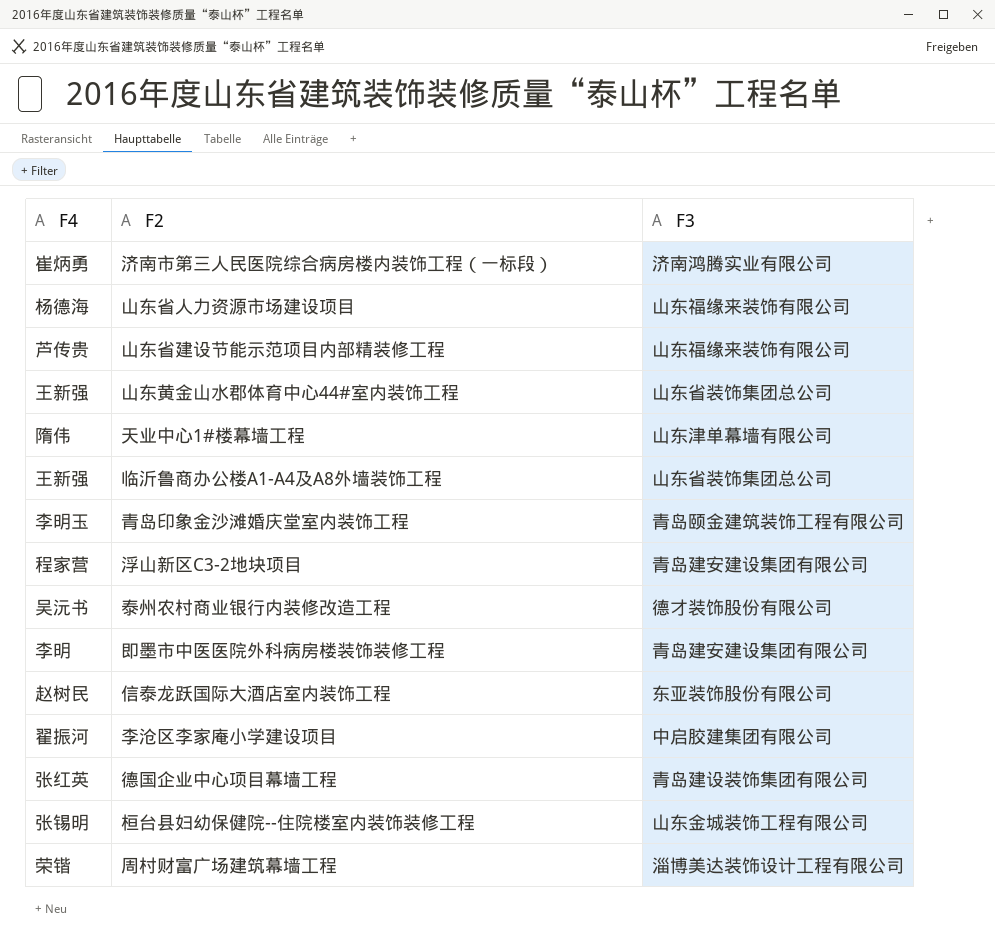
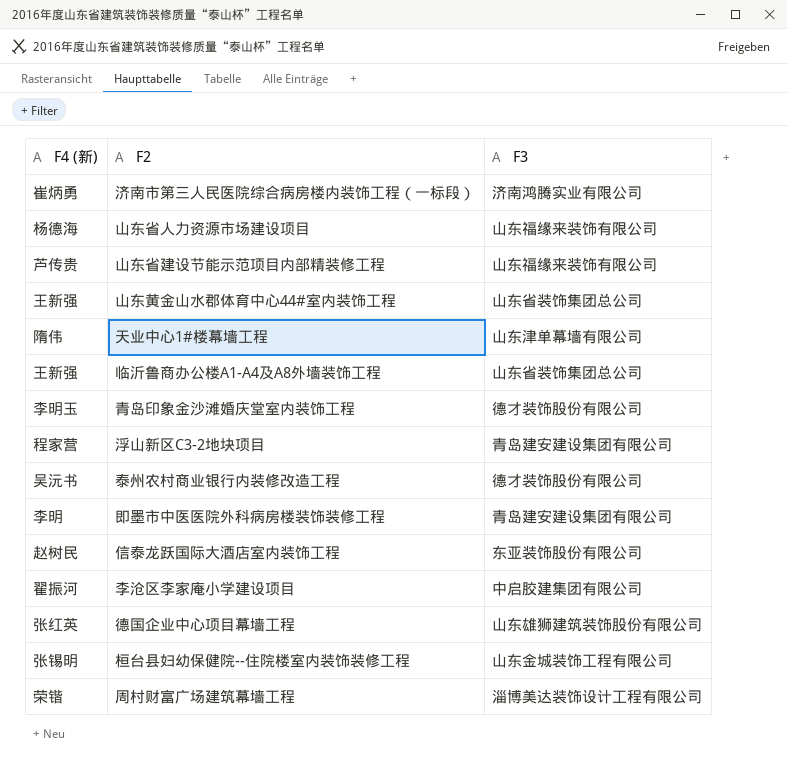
column name: F4 -> F4 (新)
青岛印象金沙滩婚庆堂室内装饰工程 | F3: 青岛颐金建筑装饰工程有限公司 -> 德才装饰股份有限公司
德国企业中心项目幕墙工程 | F3: 青岛建设装饰集团有限公司 -> 山东雄狮建筑装饰股份有限公司

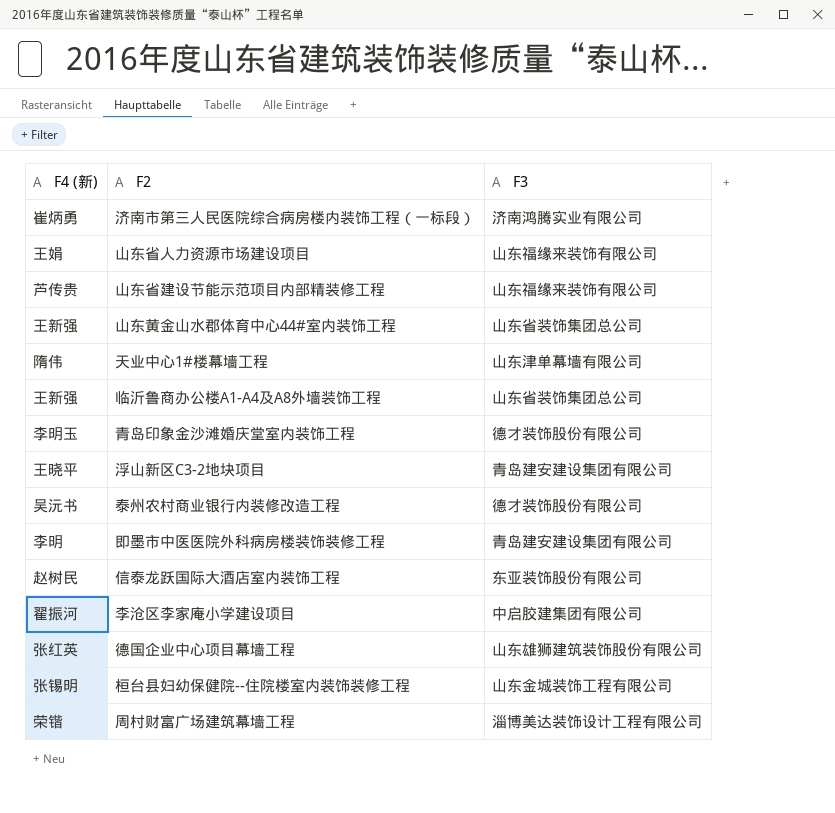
山东省人力资源市场建设项目 | F4 (新): 杨德海 -> 王娟
浮山新区C3-2地块项目 | F4 (新): 程家营 -> 王晓平

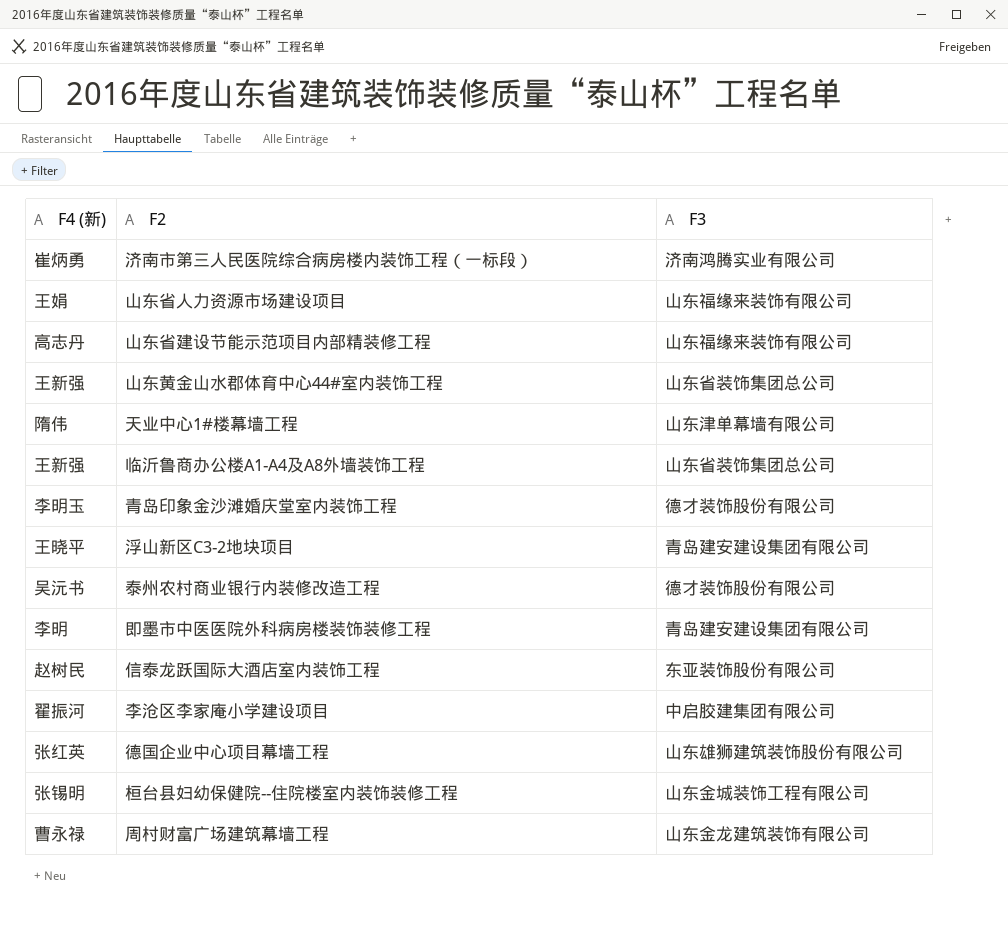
山东省建设节能示范项目内部精装修工程 | F4 (新): 芦传贵 -> 高志丹
周村财富广场建筑幕墙工程 | F4 (新): 荣锴 -> 曹永禄
周村财富广场建筑幕墙工程 | F3: 淄博美达装饰设计工程有限公司 -> 山东金龙建筑装饰有限公司

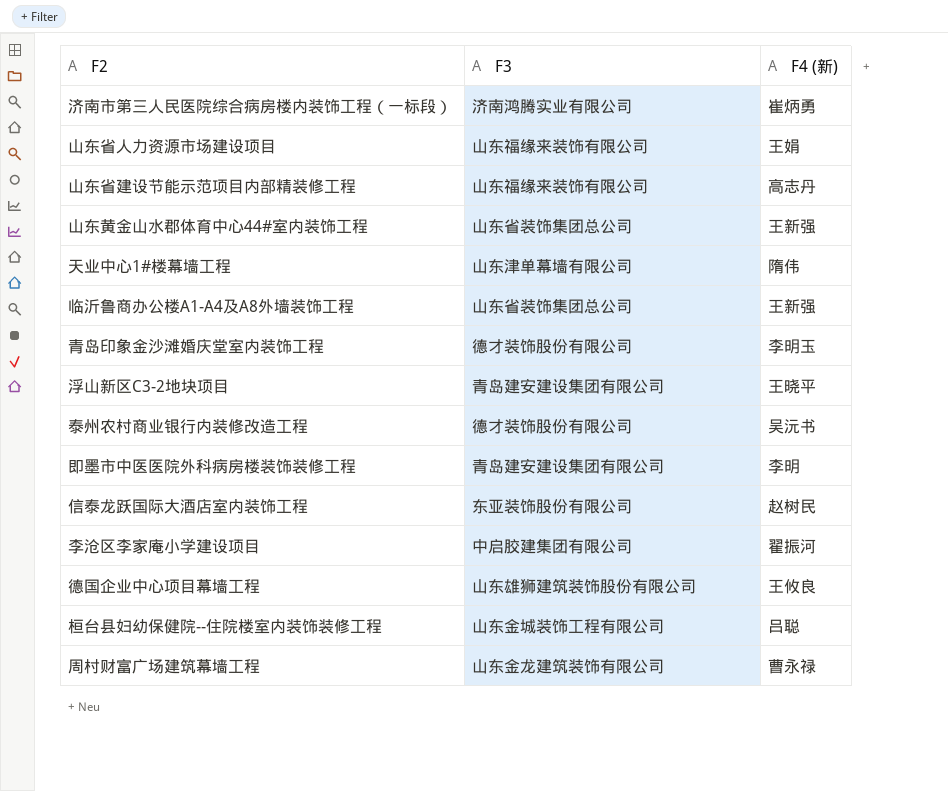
column F4 (新) | position: 1 -> 3
德国企业中心项目幕墙工程 | F4 (新): 张红英 -> 王攸良
桓台县妇幼保健院--住院楼室内装饰装修工程 | F4 (新): 张锡明 -> 吕聪

